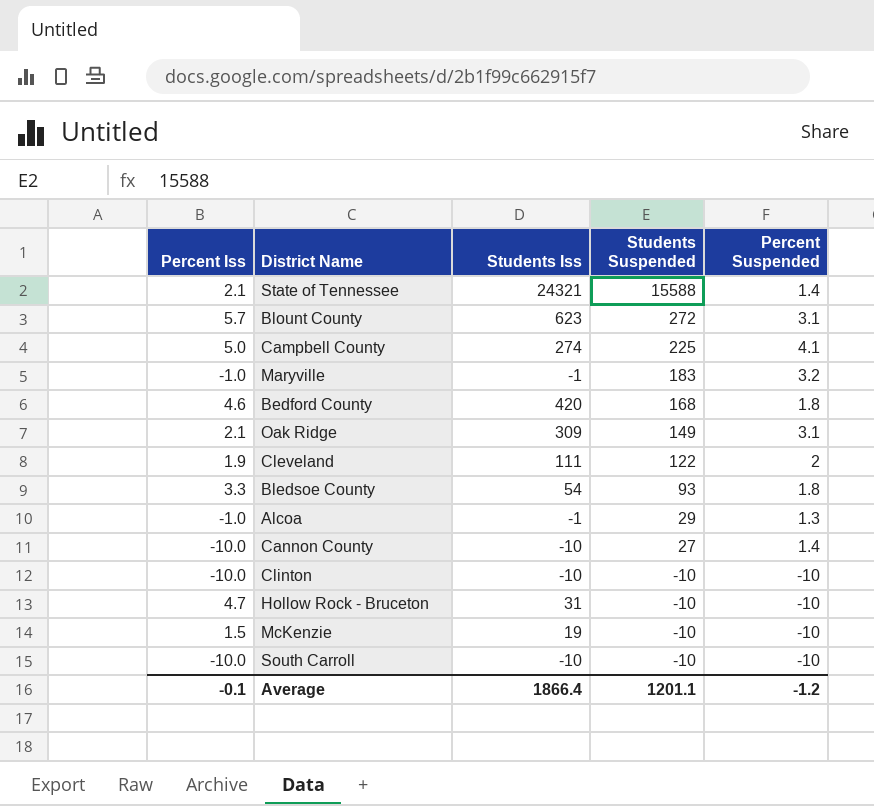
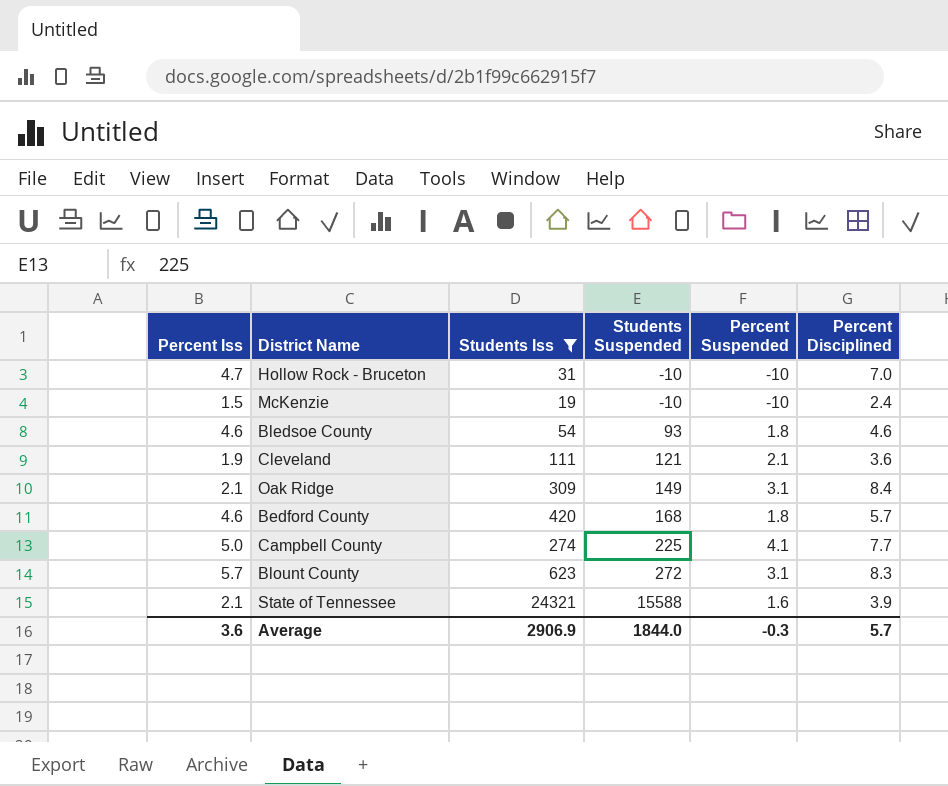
filter: none -> Students Iss >= 19
row order: Students Suspended descending -> Students Suspended ascending
column Percent Disciplined | position: none -> 6
Bledsoe County | Percent Iss: 3.3 -> 4.6
Cleveland | Students Suspended: 122 -> 121
Cleveland | Percent Suspended: 2 -> 2.1
State of Tennessee | Percent Suspended: 1.4 -> 1.6
Average | Percent Iss: -0.1 -> 3.6
Average | Students Iss: 1866.4 -> 2906.9
Average | Students Suspended: 1201.1 -> 1844.0
Average | Percent Suspended: -1.2 -> -0.3

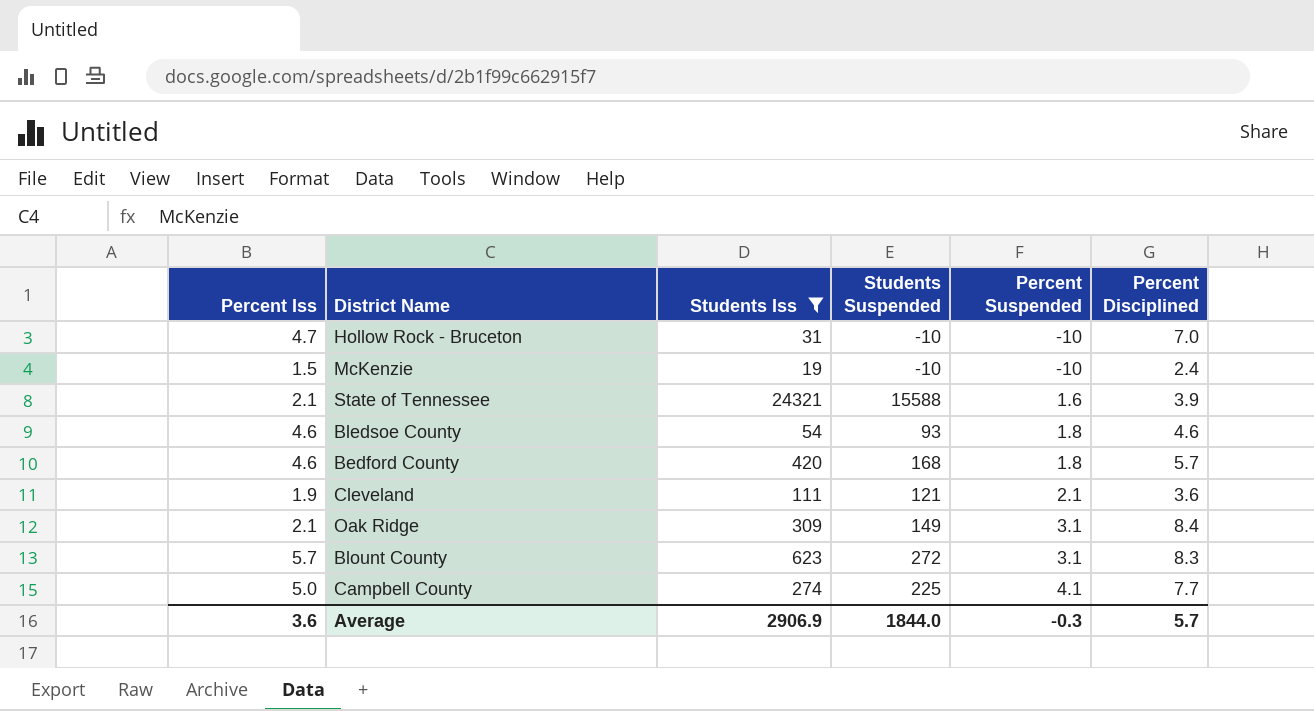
row order: Students Suspended ascending -> Percent Suspended ascending

